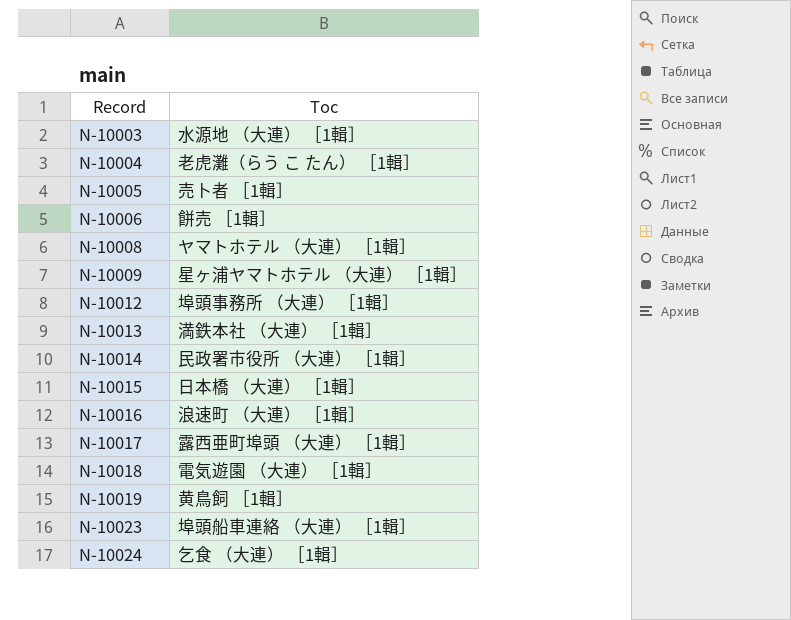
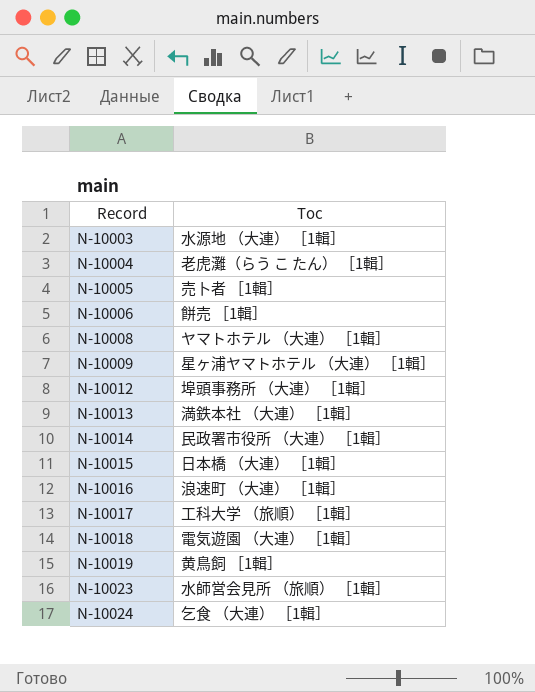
N-10017 | Toc: 露西亜町埠頭 （大連） ［1輯］ -> 工科大学 （旅順） ［1輯］
N-10023 | Toc: 埠頭船車連絡 （大連） ［1輯］ -> 水師営会見所 （旅順） ［1輯］

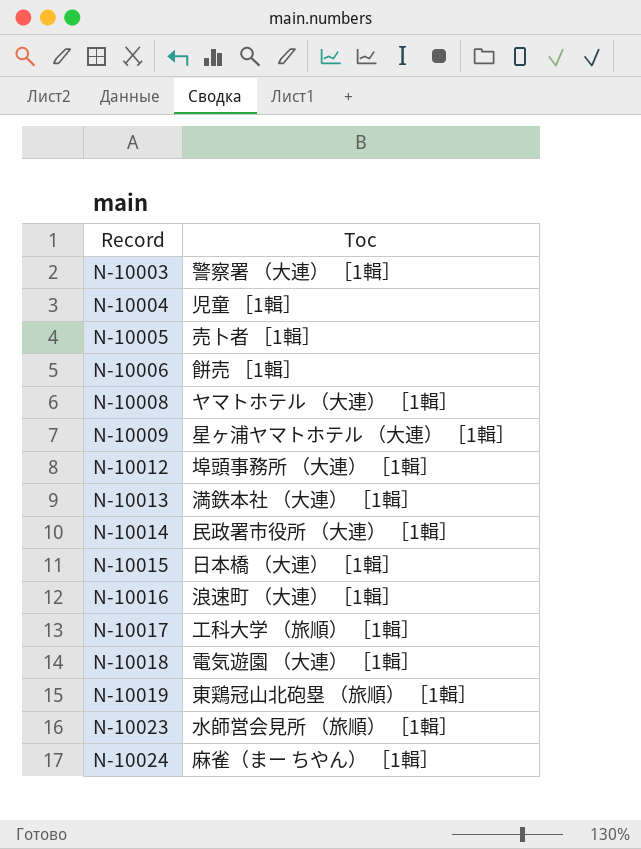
N-10003 | Toc: 水源地 （大連） ［1輯］ -> 警察署 （大連） ［1輯］
N-10004 | Toc: 老虎灘（らう こ たん） ［1輯］ -> 児童 ［1輯］
N-10019 | Toc: 黄鳥飼 ［1輯］ -> 東鶏冠山北砲塁 （旅順） ［1輯］
N-10024 | Toc: 乞食 （大連） ［1輯］ -> 麻雀（まー ちやん） ［1輯］

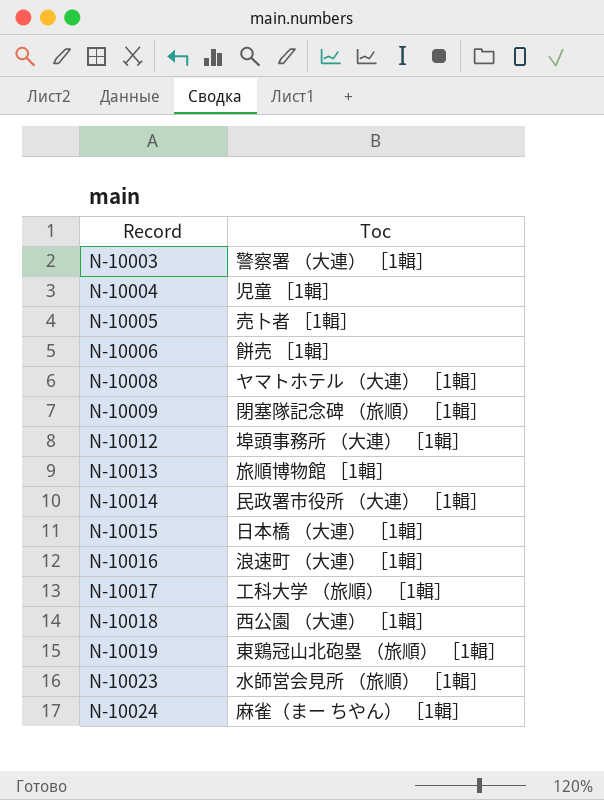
N-10009 | Toc: 星ヶ浦ヤマトホテル （大連） ［1輯］ -> 閉塞隊記念碑 （旅順） ［1輯］
N-10013 | Toc: 満鉄本社 （大連） ［1輯］ -> 旅順博物館 ［1輯］
N-10018 | Toc: 電気遊園 （大連） ［1輯］ -> 西公園 （大連） ［1輯］

